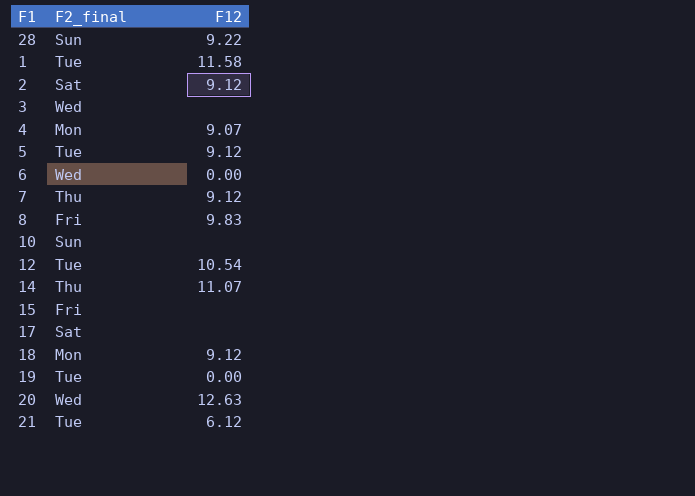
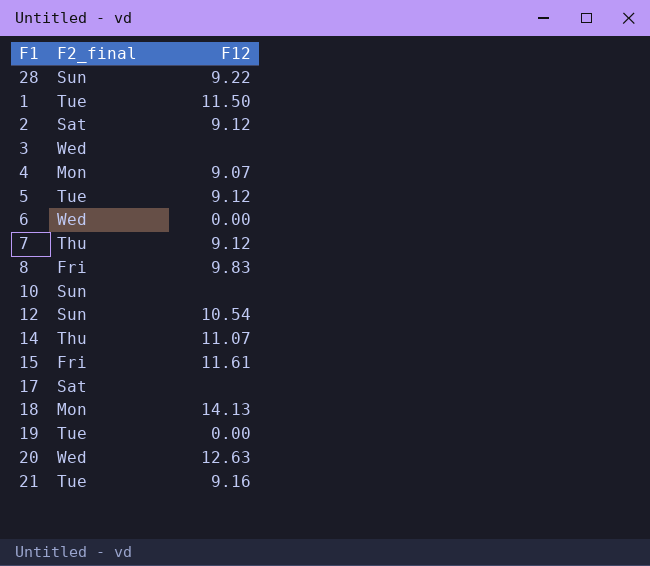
1 | F12: 11.58 -> 11.50
12 | F2_final: Tue -> Sun
15 | F12: none -> 11.61
18 | F12: 9.12 -> 14.13
21 | F12: 6.12 -> 9.16

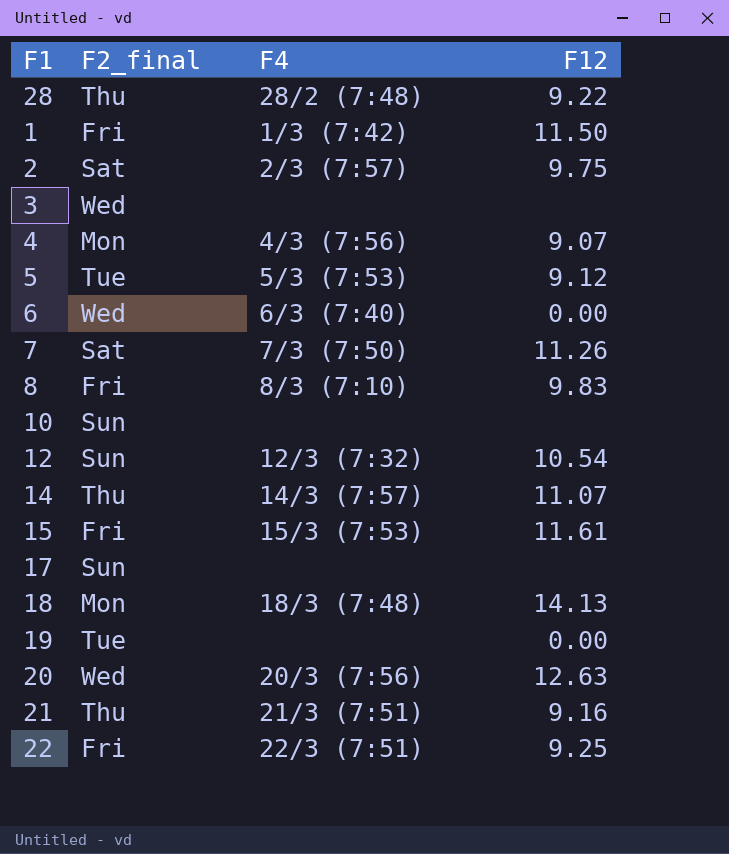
column F4 | position: none -> 3
28 | F2_final: Sun -> Thu
1 | F2_final: Tue -> Fri
2 | F12: 9.12 -> 9.75
7 | F2_final: Thu -> Sat
7 | F12: 9.12 -> 11.26
17 | F2_final: Sat -> Sun
21 | F2_final: Tue -> Thu
row 22: none -> Fri | 22/3 (7:51) | 9.25

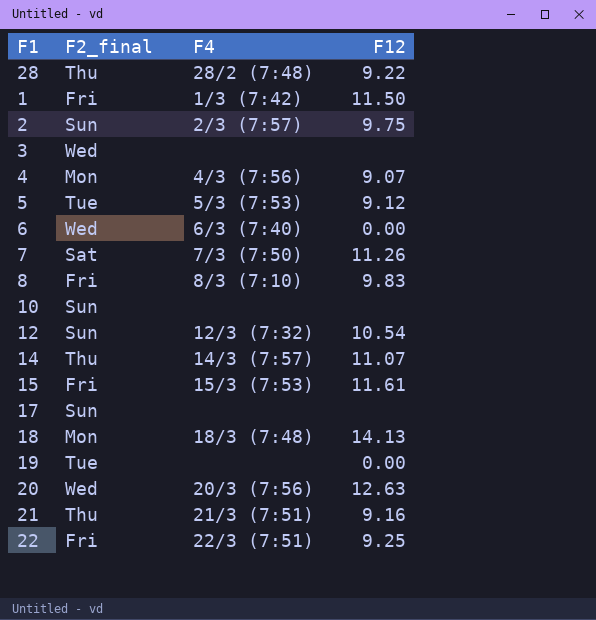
2 | F2_final: Sat -> Sun

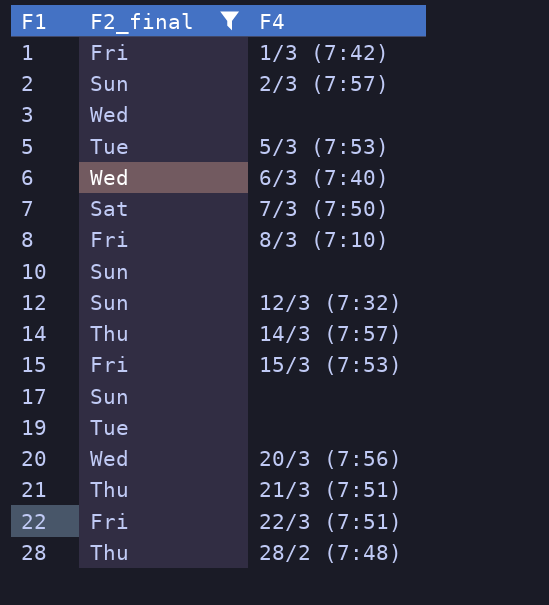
filter: none -> F2_final != Mon
row order: none -> F1 ascending
column F12 | position: 4 -> none

